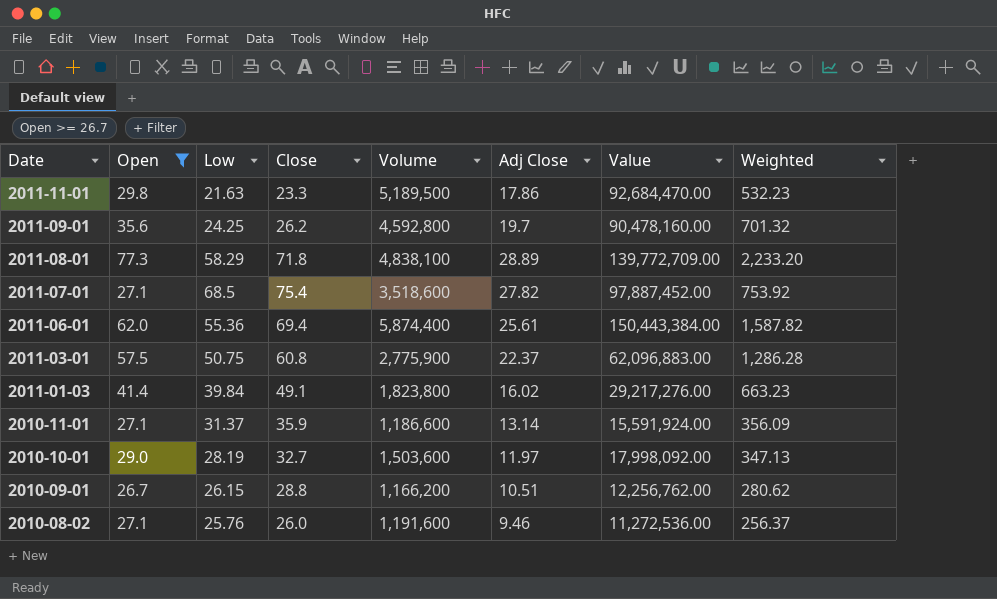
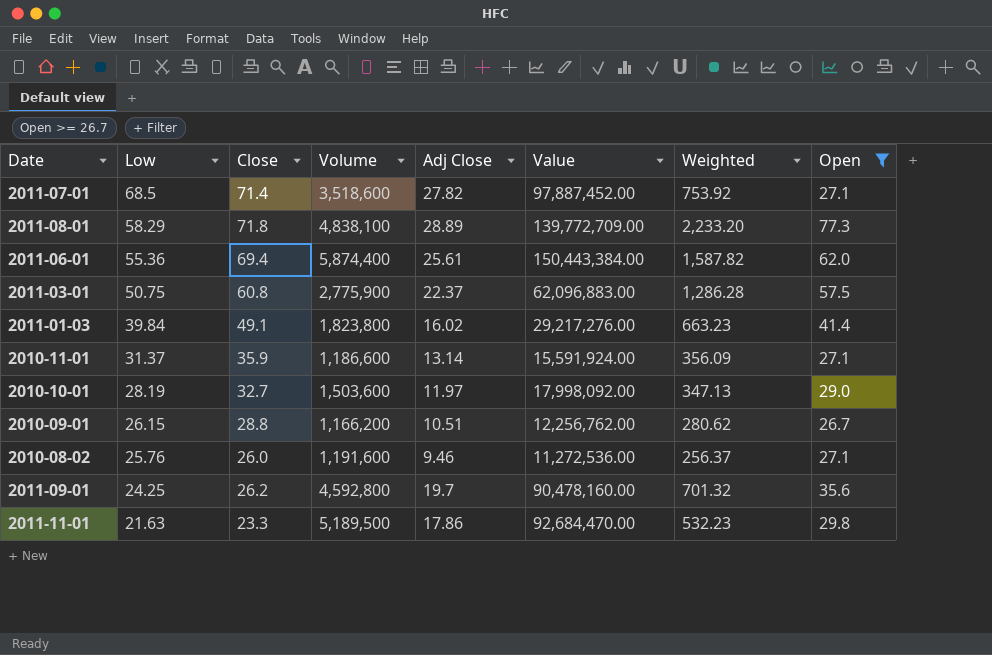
row order: Date descending -> Low descending
column Open | position: 2 -> 8
2011-07-01 | Close: 75.4 -> 71.4

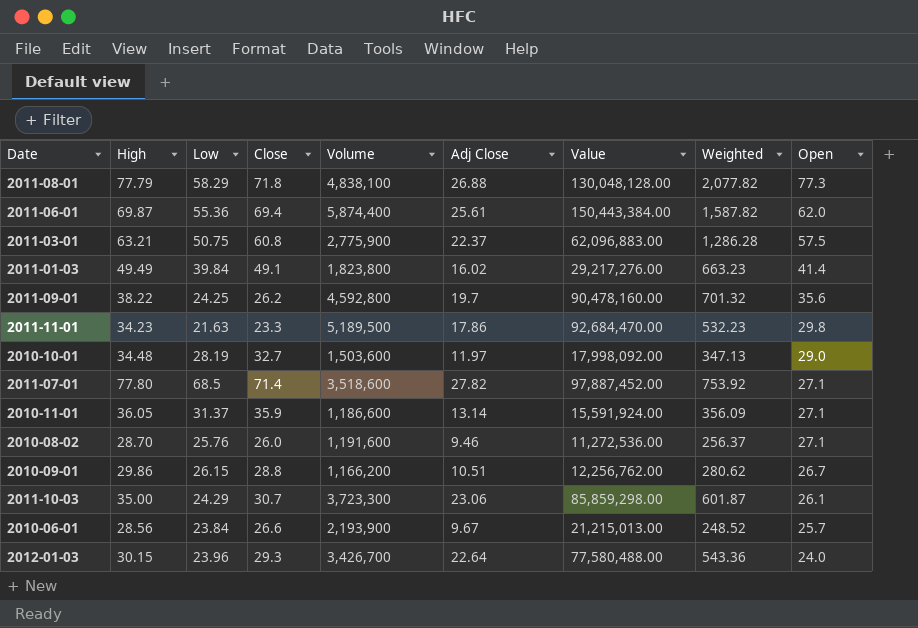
filter: Open >= 26.7 -> none
row order: Low descending -> Open descending
column High | position: none -> 2
2011-08-01 | Adj Close: 28.89 -> 26.88
2011-08-01 | Value: 139,772,709.00 -> 130,048,128.00
2011-08-01 | Weighted: 2,233.20 -> 2,077.82

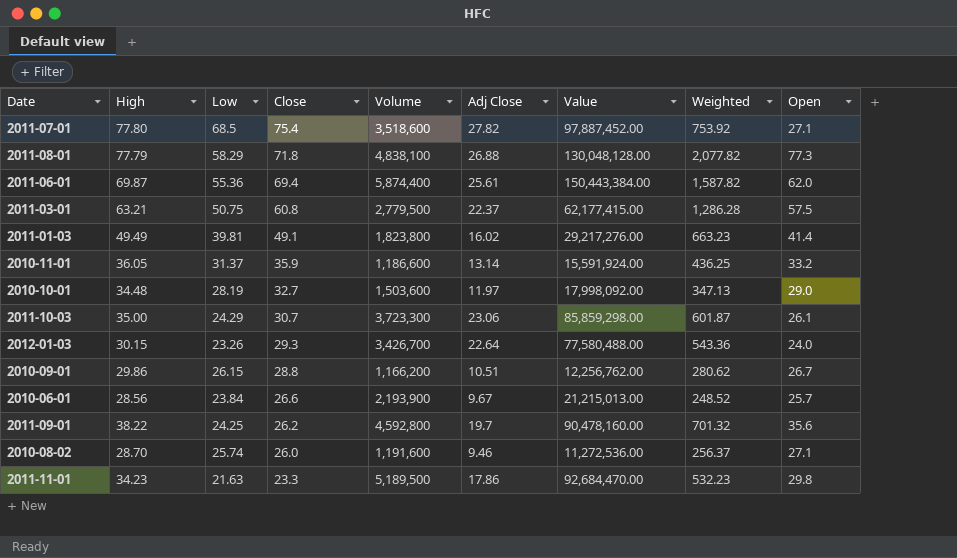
row order: Open descending -> Close descending
2011-07-01 | Close: 71.4 -> 75.4
2011-03-01 | Volume: 2,775,900 -> 2,779,500
2011-03-01 | Value: 62,096,883.00 -> 62,177,415.00
2011-01-03 | Low: 39.84 -> 39.81
2010-11-01 | Weighted: 356.09 -> 436.25
2010-11-01 | Open: 27.1 -> 33.2
2012-01-03 | Low: 23.96 -> 23.26
2010-08-02 | Low: 25.76 -> 25.74

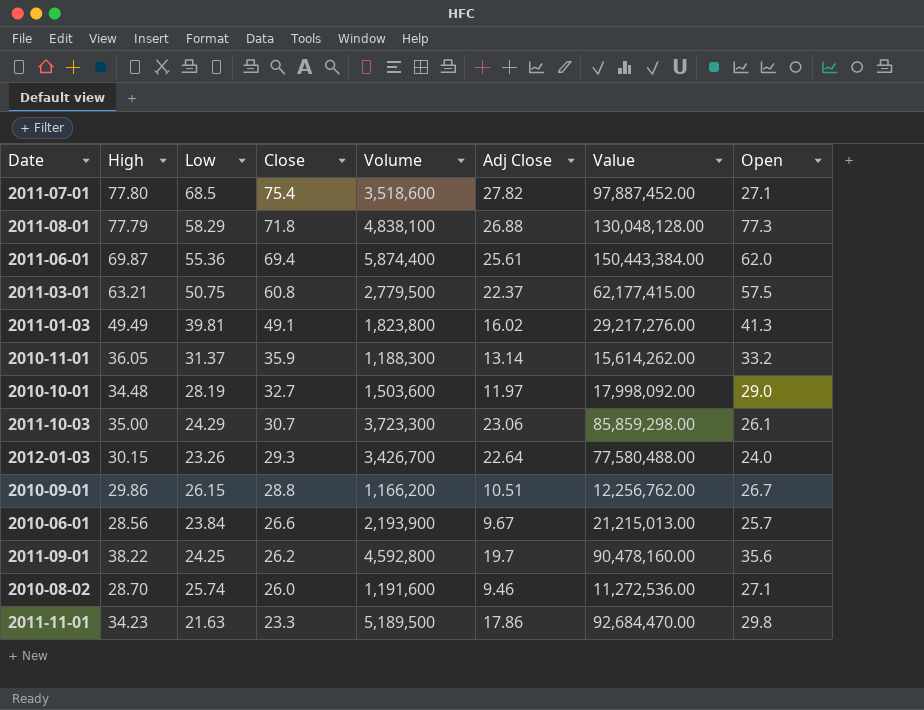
column Weighted | formula: [Adj Close] * [Open] -> none
2011-01-03 | Open: 41.4 -> 41.3
2010-11-01 | Volume: 1,186,600 -> 1,188,300
2010-11-01 | Value: 15,591,924.00 -> 15,614,262.00

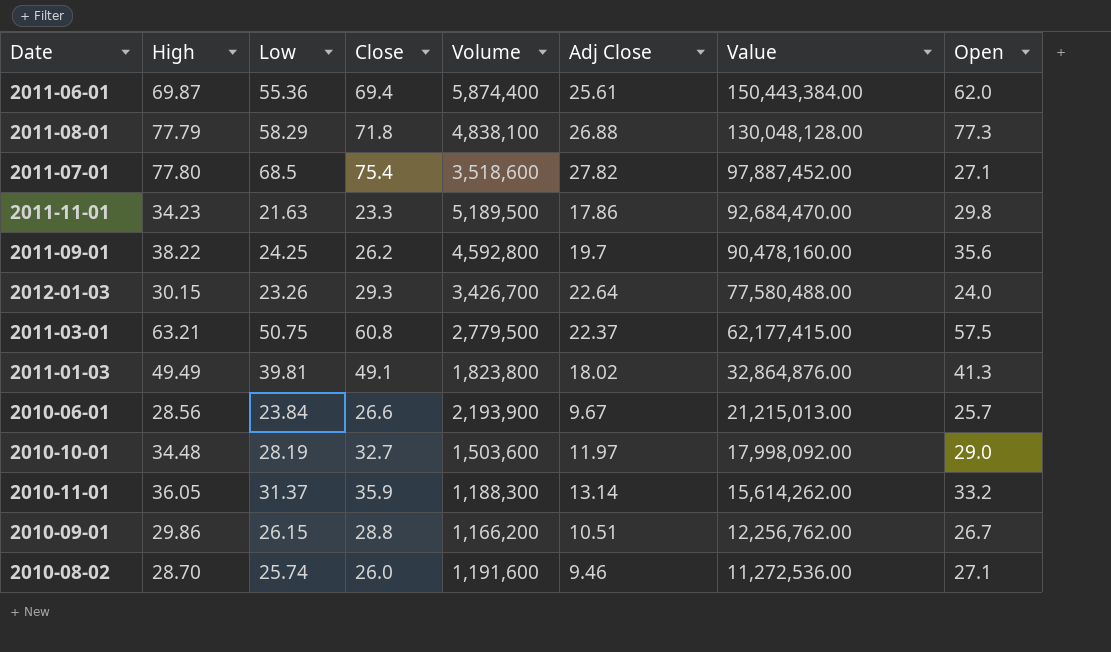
row order: Close descending -> Value descending
row 2011-10-03: 35.00 | 24.29 | 30.7 | 3,723,300 | 23.06 | 85,859,298.00 | 26.1 -> none
2011-01-03 | Adj Close: 16.02 -> 18.02
2011-01-03 | Value: 29,217,276.00 -> 32,864,876.00

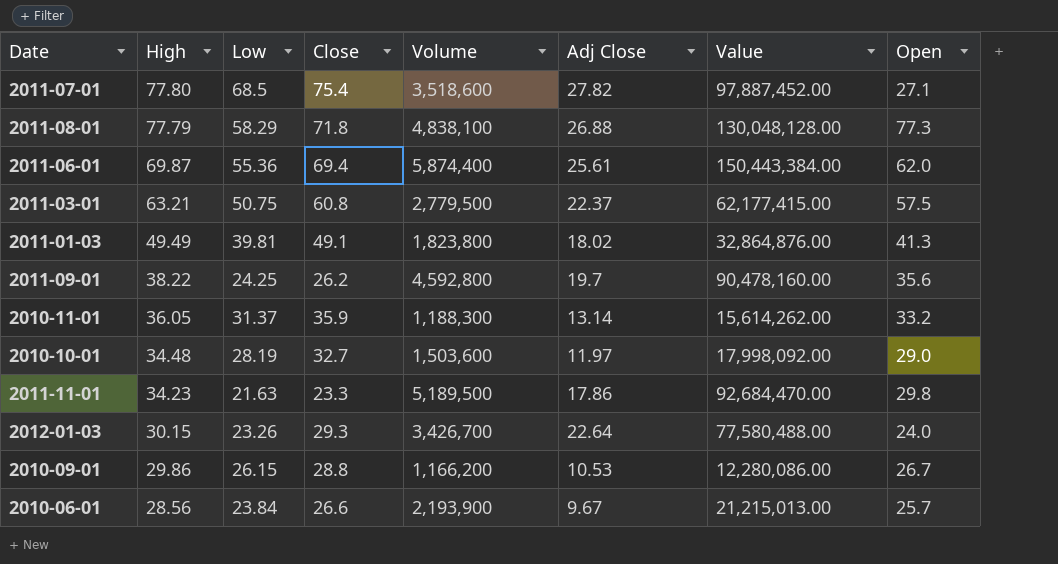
row order: Value descending -> High descending
row 2010-08-02: 28.70 | 25.74 | 26.0 | 1,191,600 | 9.46 | 11,272,536.00 | 27.1 -> none
2010-09-01 | Adj Close: 10.51 -> 10.53
2010-09-01 | Value: 12,256,762.00 -> 12,280,086.00

